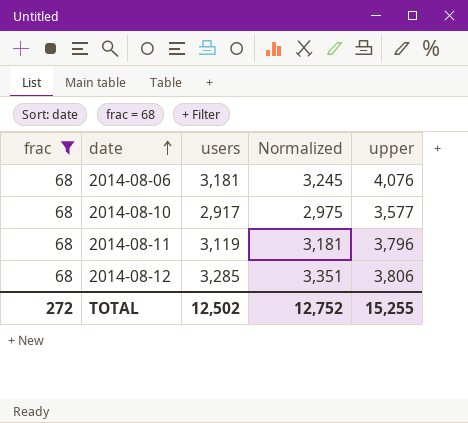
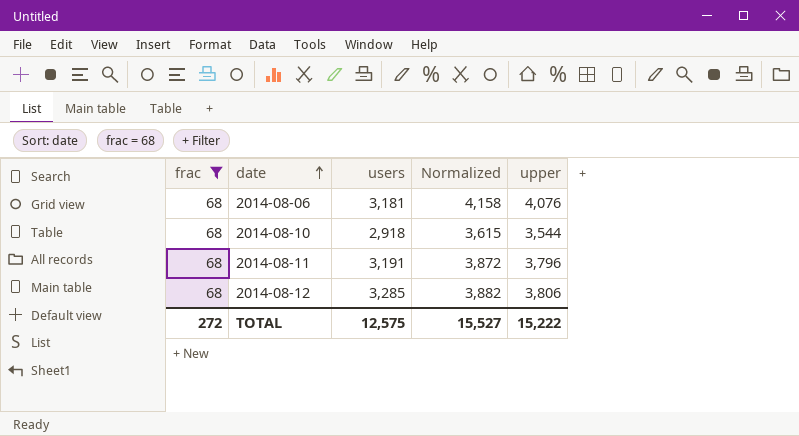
column Normalized | formula: [users] * 1.02 -> [upper] * 1.02
2014-08-10 | users: 2,917 -> 2,918
2014-08-10 | upper: 3,577 -> 3,544
2014-08-11 | users: 3,119 -> 3,191
TOTAL | users: 12,502 -> 12,575
TOTAL | Normalized: 12,752 -> 15,527
TOTAL | upper: 15,255 -> 15,222

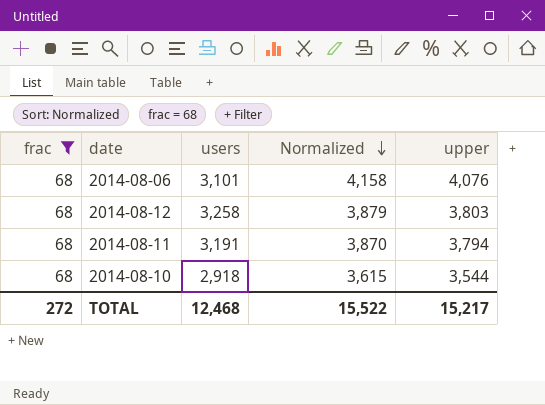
row order: date ascending -> Normalized descending
2014-08-06 | users: 3,181 -> 3,101
2014-08-12 | users: 3,285 -> 3,258
2014-08-12 | Normalized: 3,882 -> 3,879
2014-08-12 | upper: 3,806 -> 3,803
2014-08-11 | Normalized: 3,872 -> 3,870
2014-08-11 | upper: 3,796 -> 3,794
TOTAL | users: 12,575 -> 12,468
TOTAL | Normalized: 15,527 -> 15,522
TOTAL | upper: 15,222 -> 15,217

